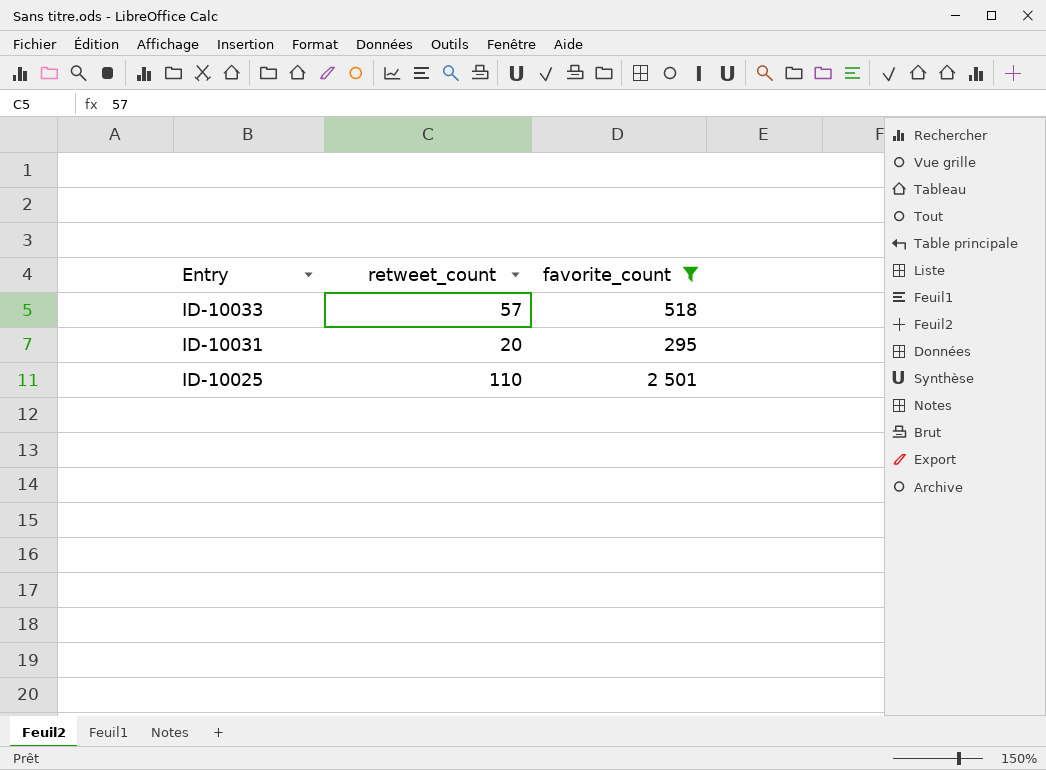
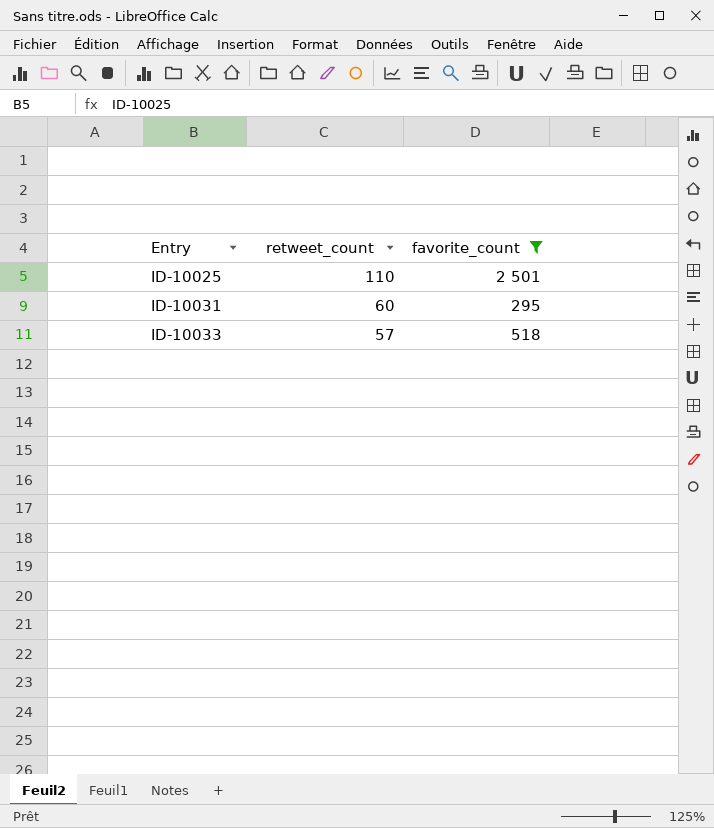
row order: Entry descending -> Entry ascending
ID-10031 | retweet_count: 20 -> 60

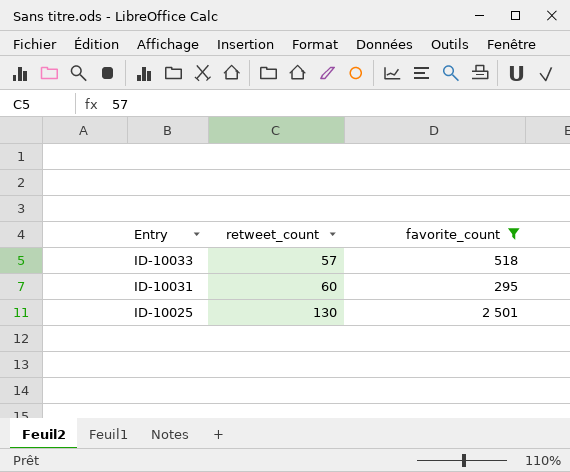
row order: Entry ascending -> Entry descending
ID-10025 | retweet_count: 110 -> 130

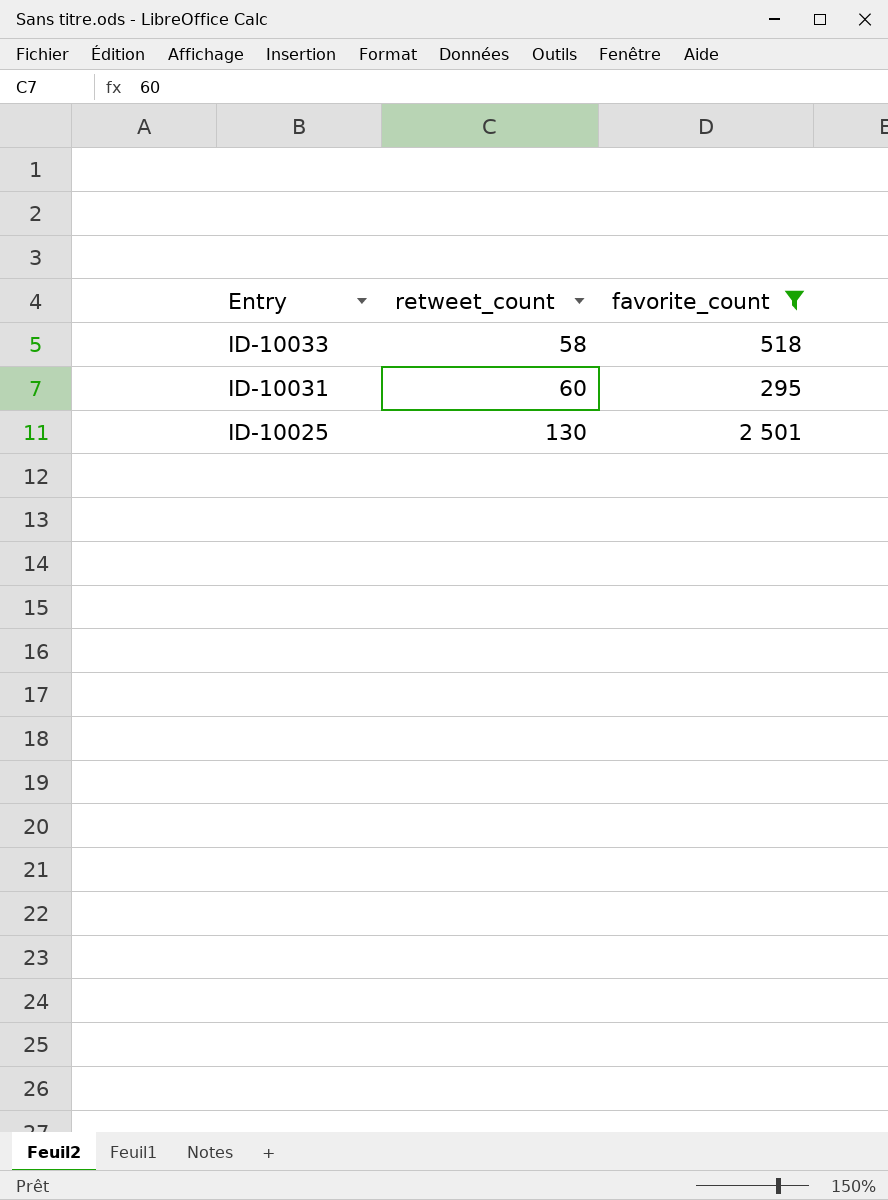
ID-10033 | retweet_count: 57 -> 58

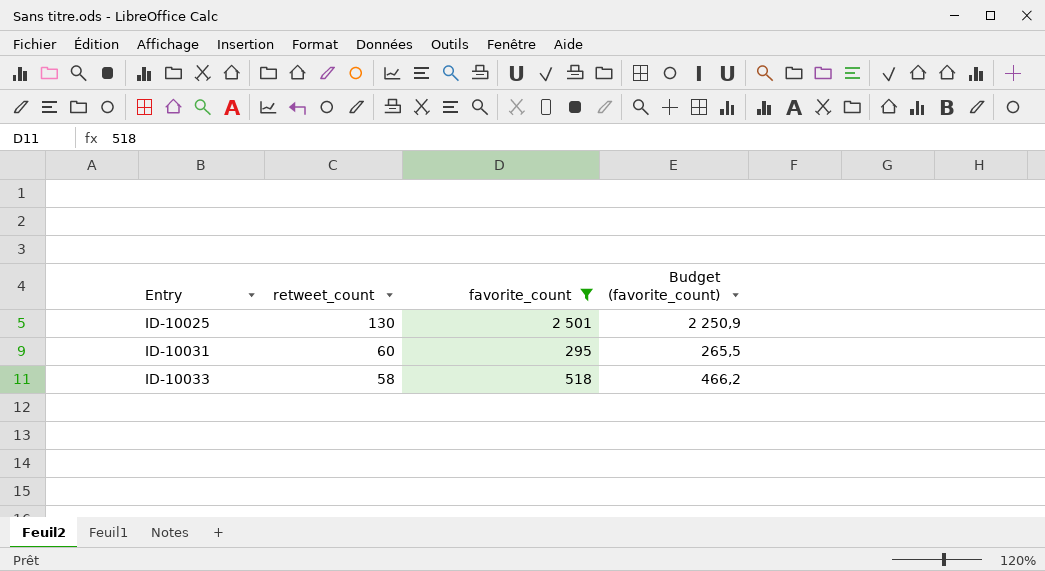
row order: Entry descending -> Entry ascending
column Budget (favorite_count) | formula: none -> [favorite_count] * 0,9

